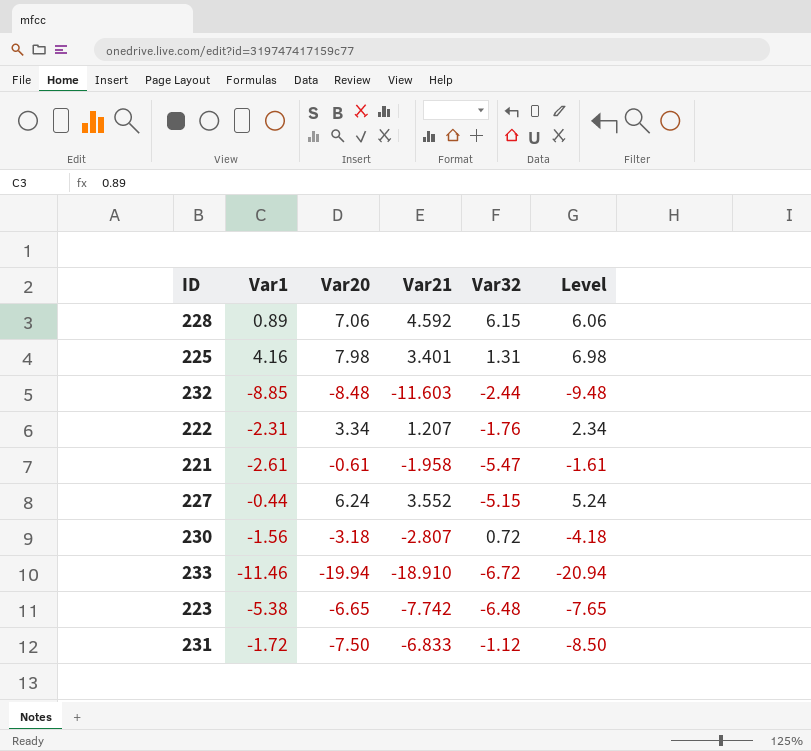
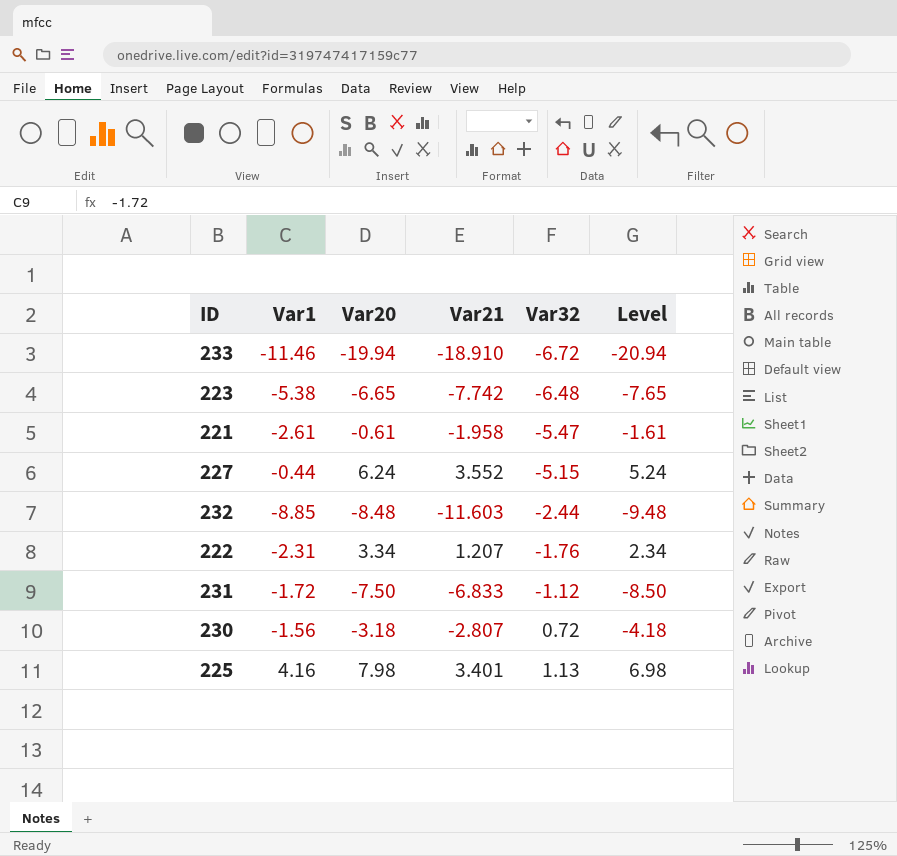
row order: none -> Var32 ascending
row 228: 0.89 | 7.06 | 4.592 | 6.15 | 6.06 -> none
225 | Var32: 1.31 -> 1.13

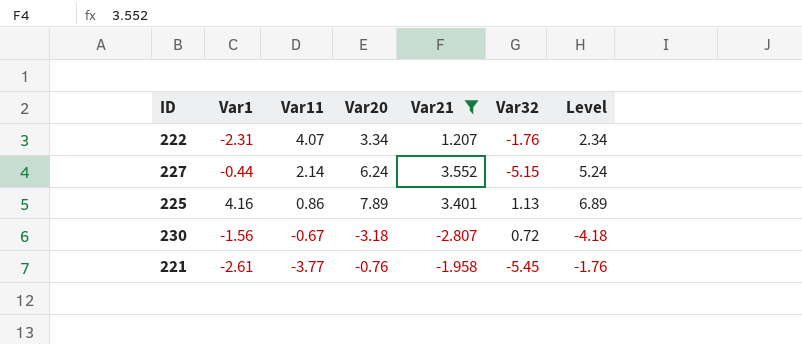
filter: none -> Var21 >= -2.807
row order: Var32 ascending -> Var11 descending
column Var11 | position: none -> 3
225 | Var20: 7.98 -> 7.89
225 | Level: 6.98 -> 6.89
221 | Var20: -0.61 -> -0.76
221 | Var32: -5.47 -> -5.45
221 | Level: -1.61 -> -1.76

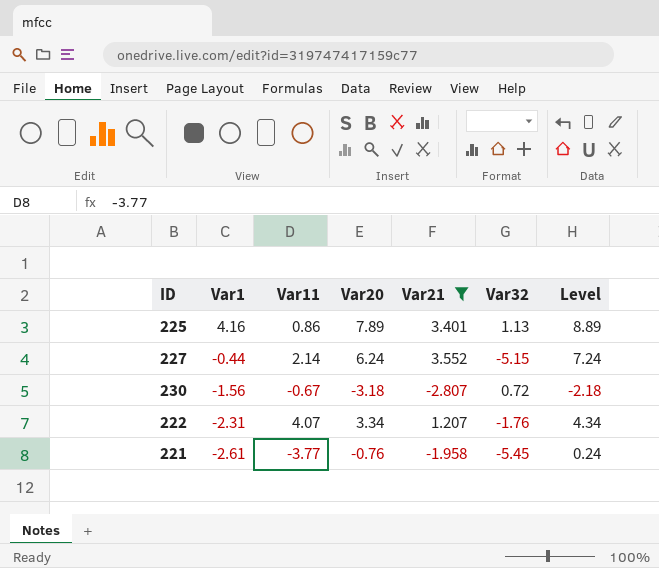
row order: Var11 descending -> Var1 descending
column Level | formula: [Var20] - 1 -> [Var20] + 1

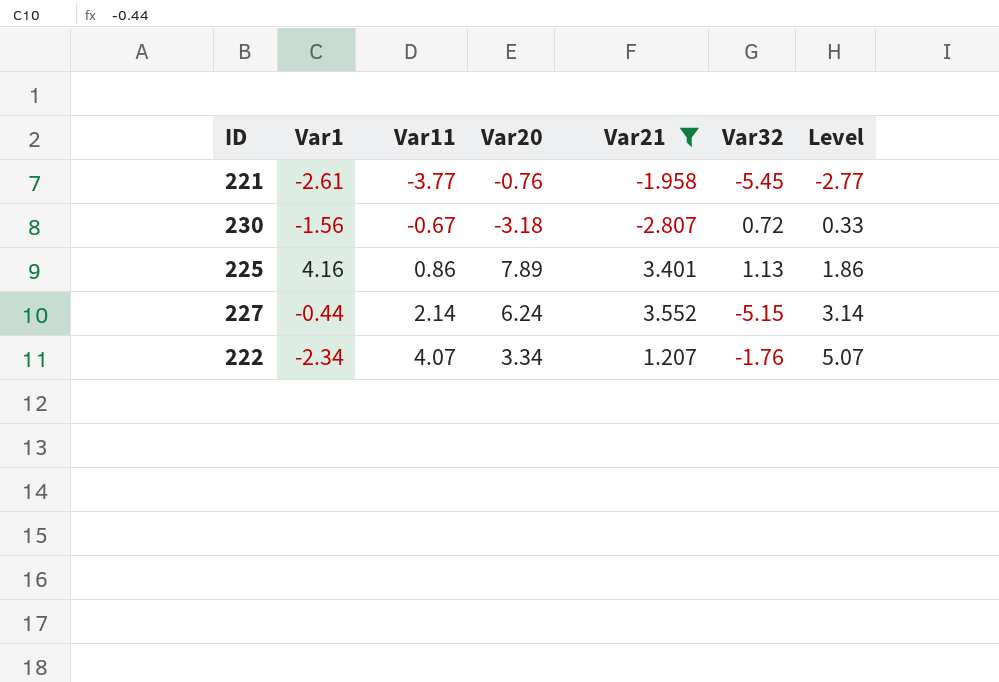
row order: Var1 descending -> Var11 ascending
column Level | formula: [Var20] + 1 -> [Var11] + 1
222 | Var1: -2.31 -> -2.34

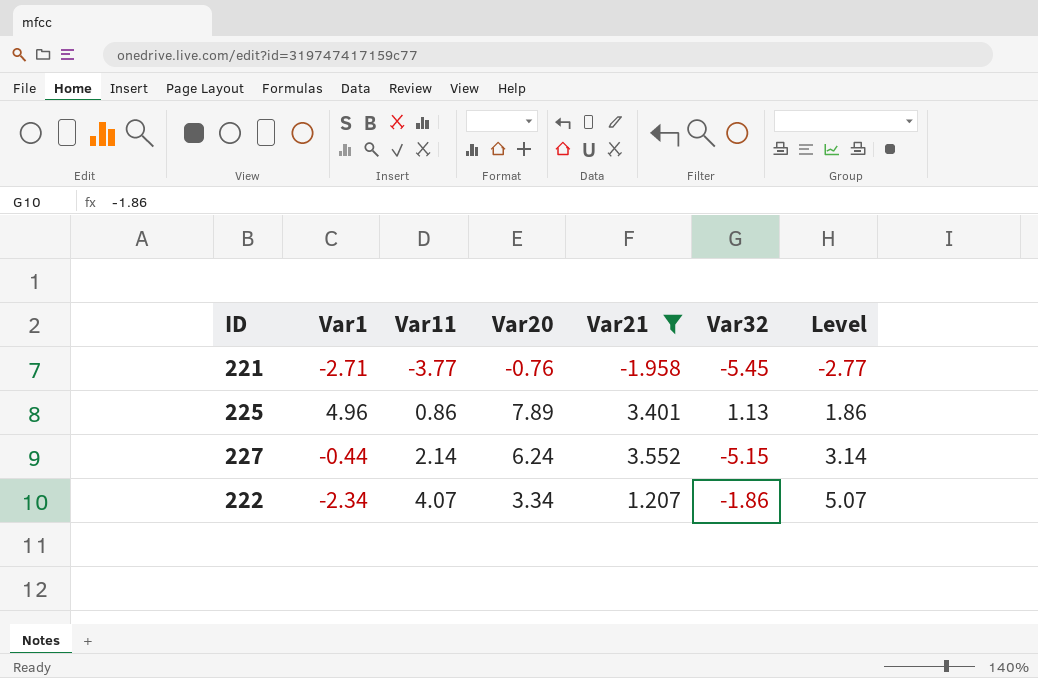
row 230: -1.56 | -0.67 | -3.18 | -2.807 | 0.72 | 0.33 -> none
221 | Var1: -2.61 -> -2.71
225 | Var1: 4.16 -> 4.96
222 | Var32: -1.76 -> -1.86

